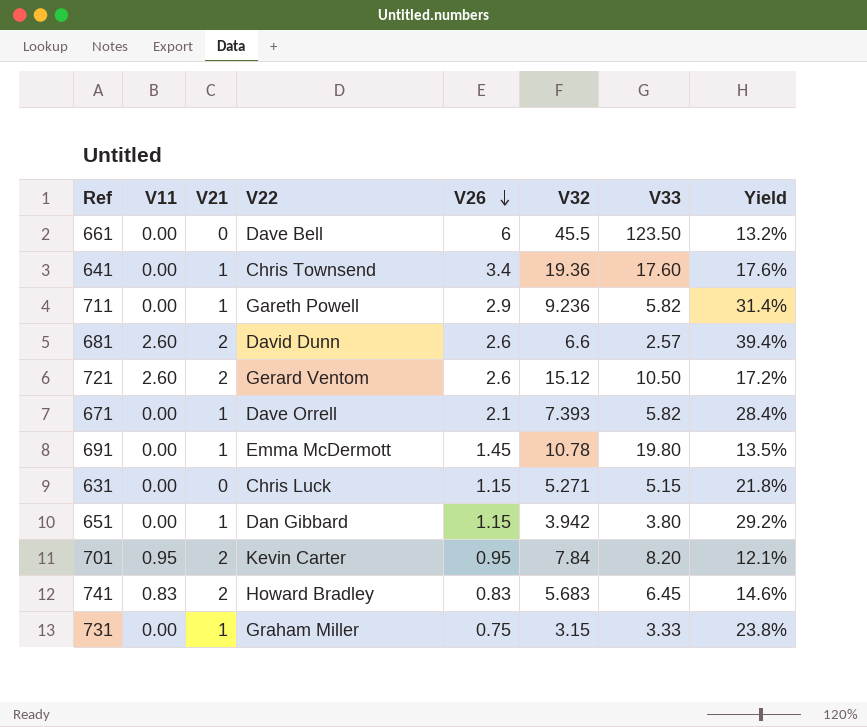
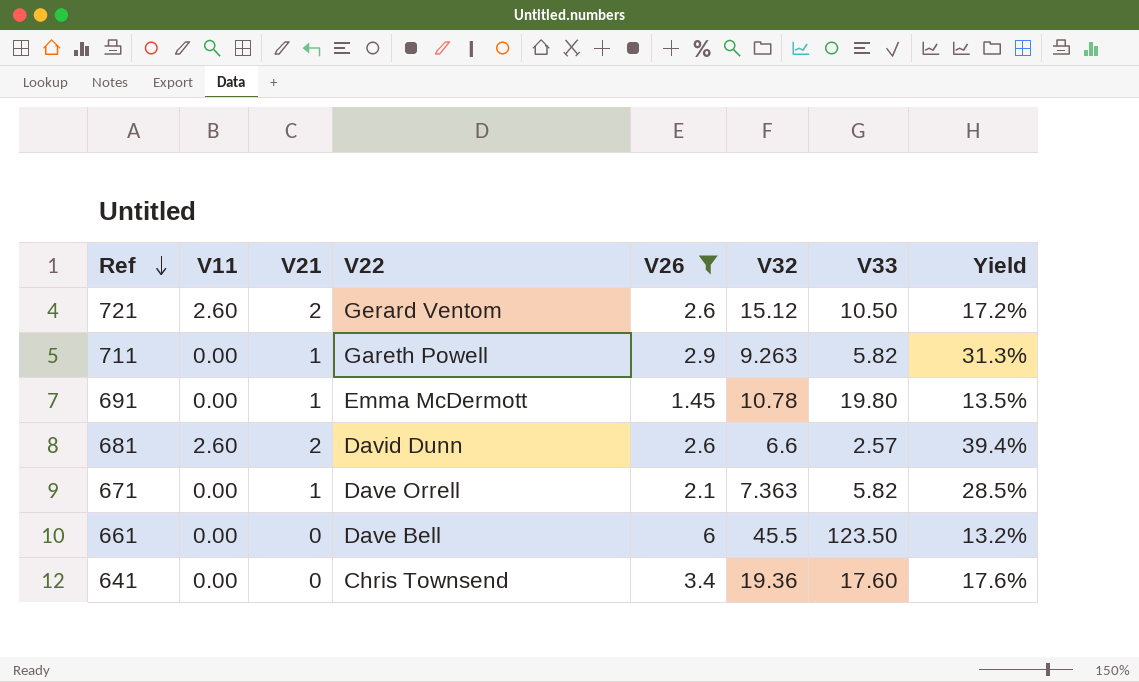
filter: none -> V26 >= 1.45
row order: V26 descending -> Ref descending
711 | V32: 9.236 -> 9.263
711 | Yield: 31.4% -> 31.3%
671 | V32: 7.393 -> 7.363
671 | Yield: 28.4% -> 28.5%
641 | V21: 1 -> 0

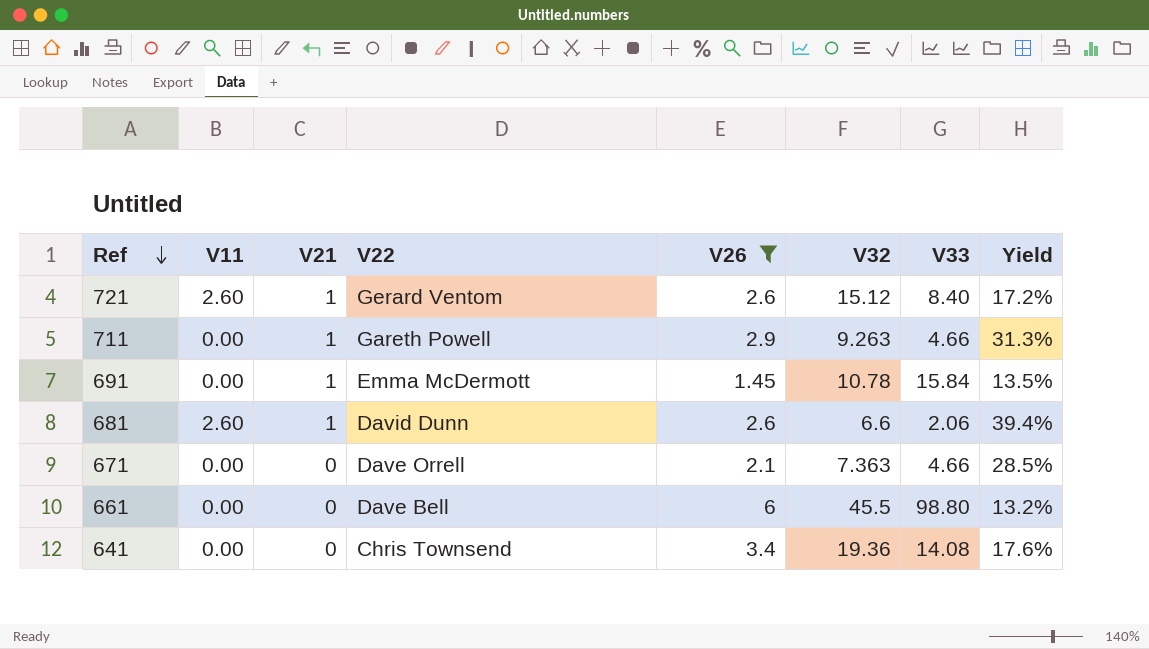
721 | V21: 2 -> 1
721 | V33: 10.50 -> 8.40
711 | V33: 5.82 -> 4.66
691 | V33: 19.80 -> 15.84
681 | V21: 2 -> 1
681 | V33: 2.57 -> 2.06
671 | V21: 1 -> 0
671 | V33: 5.82 -> 4.66
661 | V33: 123.50 -> 98.80
641 | V33: 17.60 -> 14.08

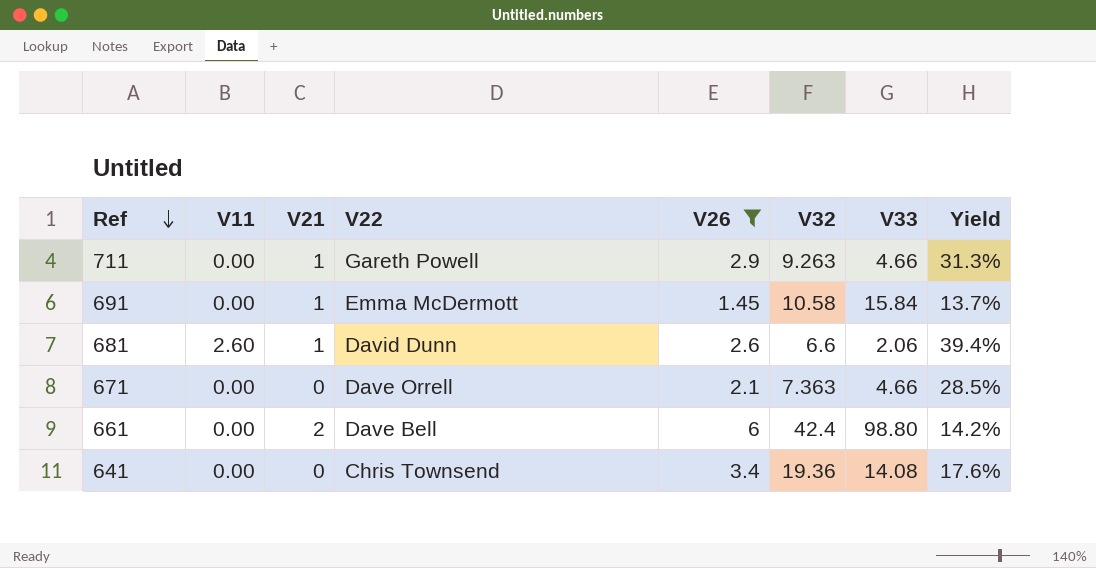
row 721: 2.60 | 1 | Gerard Ventom | 2.6 | 15.12 | 8.40 | 17.2% -> none
691 | V32: 10.78 -> 10.58
691 | Yield: 13.5% -> 13.7%
661 | V21: 0 -> 2
661 | V32: 45.5 -> 42.4
661 | Yield: 13.2% -> 14.2%

